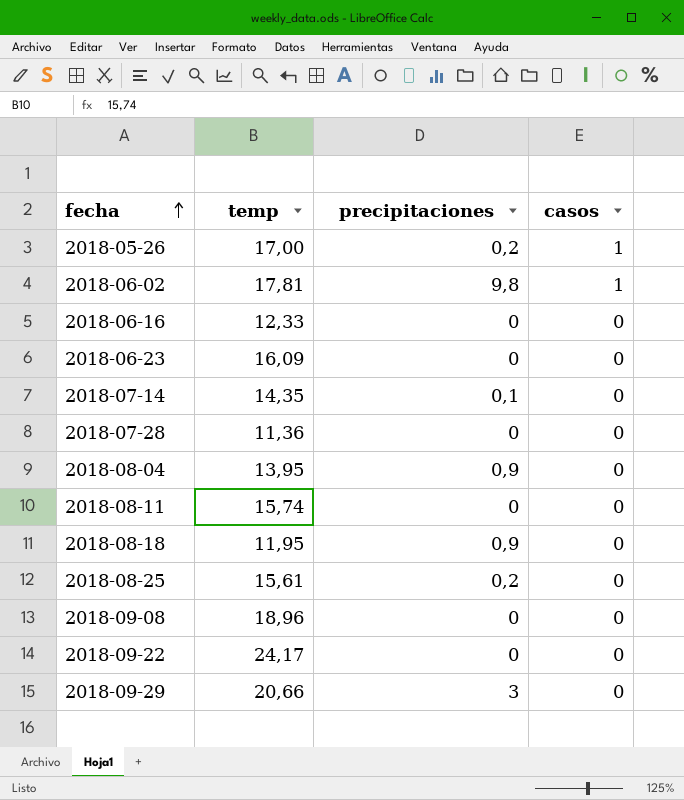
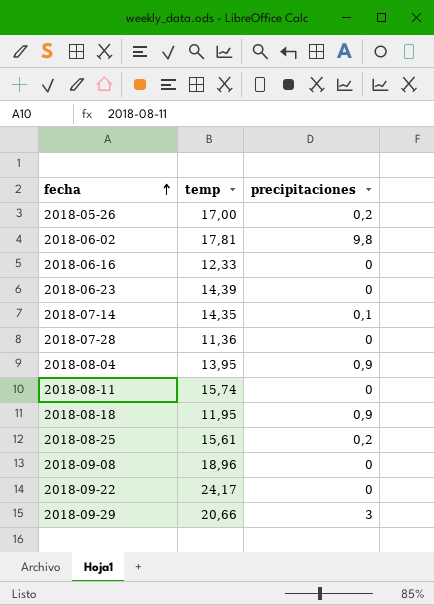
column casos | position: 4 -> none
2018-06-23 | temp: 16,09 -> 14,39

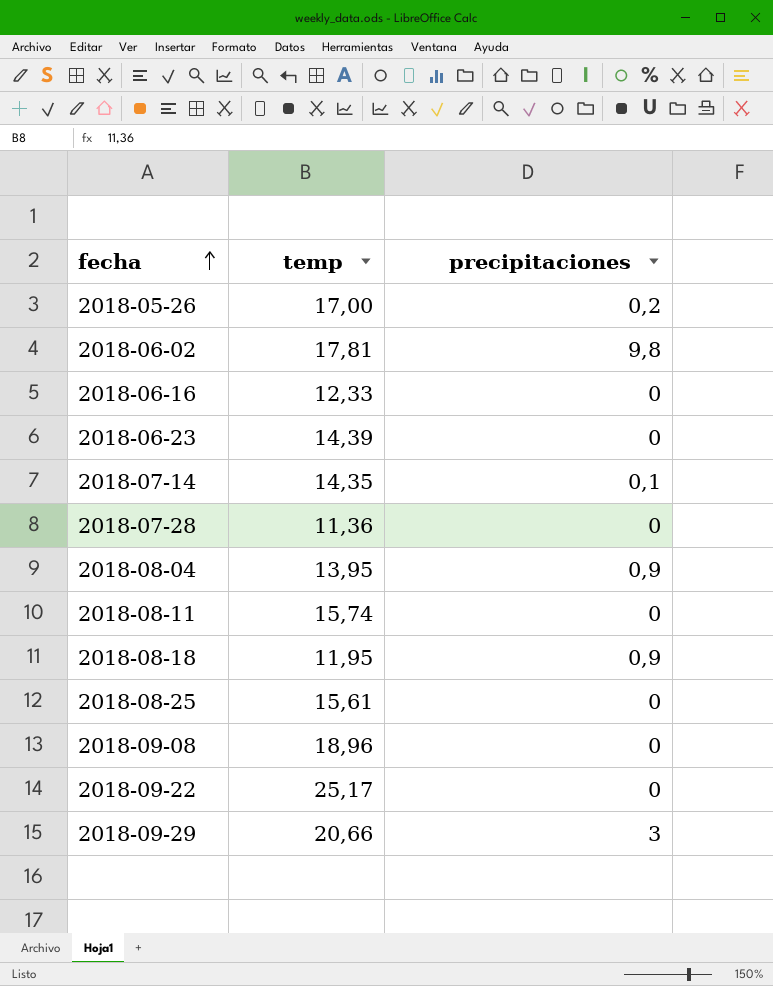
2018-08-25 | precipitaciones: 0,2 -> 0
2018-09-22 | temp: 24,17 -> 25,17

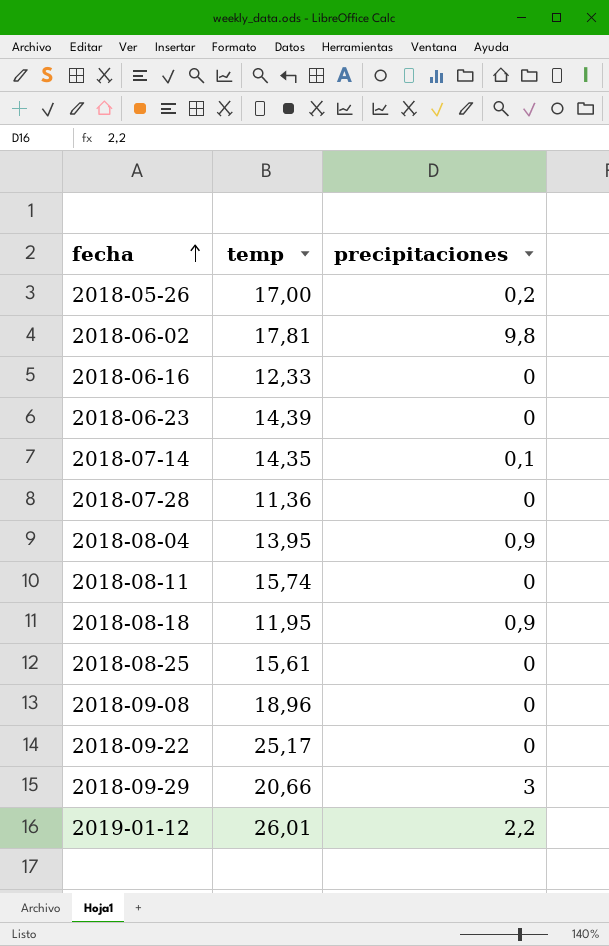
row 2019-01-12: none -> 26,01 | 2,2

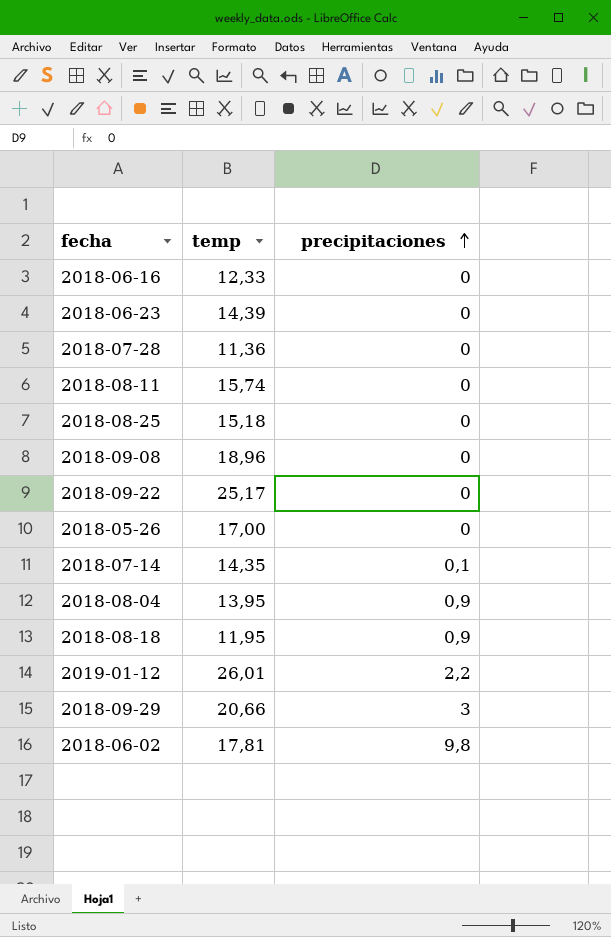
row order: fecha ascending -> precipitaciones ascending
2018-08-25 | temp: 15,61 -> 15,18
2018-05-26 | precipitaciones: 0,2 -> 0

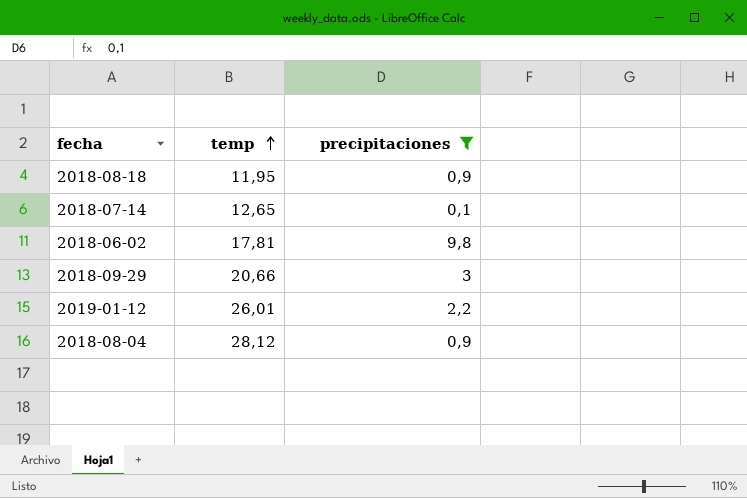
filter: none -> precipitaciones != 0
row order: precipitaciones ascending -> temp ascending
2018-07-14 | temp: 14,35 -> 12,65
2018-08-04 | temp: 13,95 -> 28,12

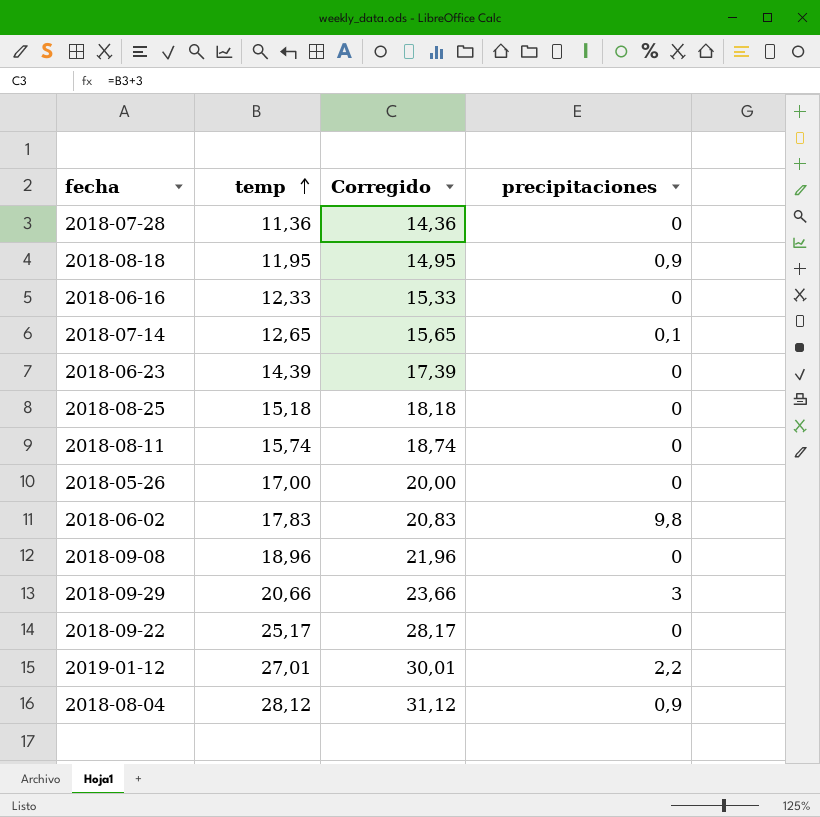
filter: precipitaciones != 0 -> none
column Corregido | formula: none -> [temp] + 3
2018-06-02 | temp: 17,81 -> 17,83
2019-01-12 | temp: 26,01 -> 27,01

